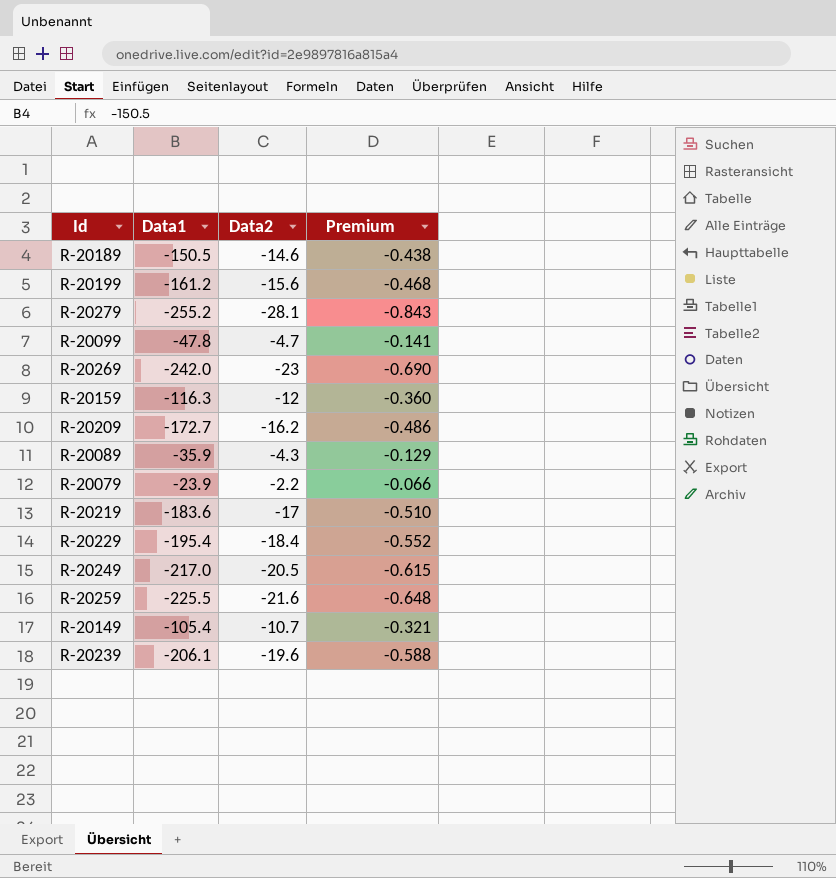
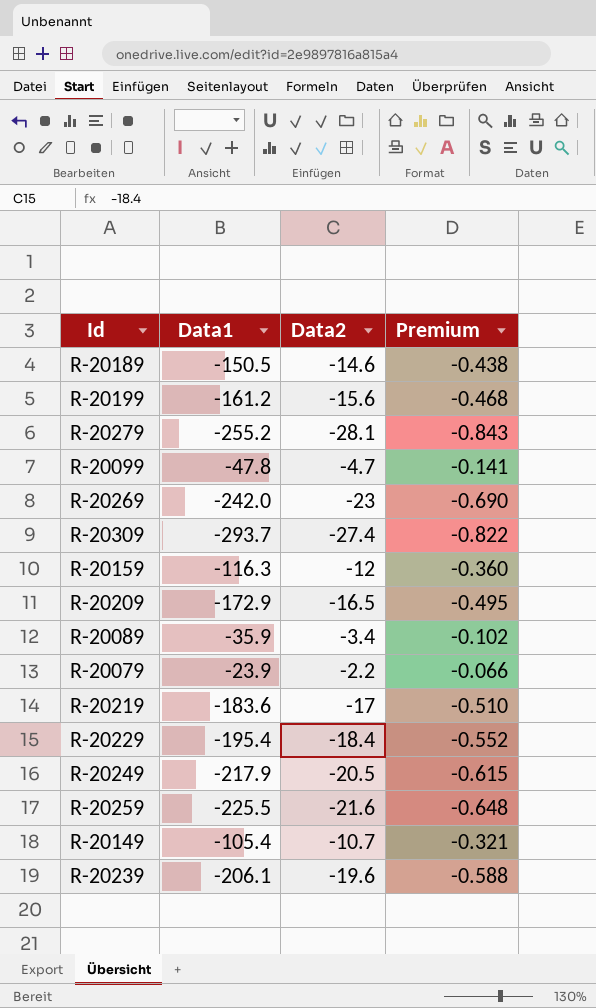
row R-20309: none -> -293.7 | -27.4 | -0.822
R-20209 | Data1: -172.7 -> -172.9
R-20209 | Data2: -16.2 -> -16.5
R-20209 | Premium: -0.486 -> -0.495
R-20089 | Data2: -4.3 -> -3.4
R-20089 | Premium: -0.129 -> -0.102
R-20249 | Data1: -217.0 -> -217.9

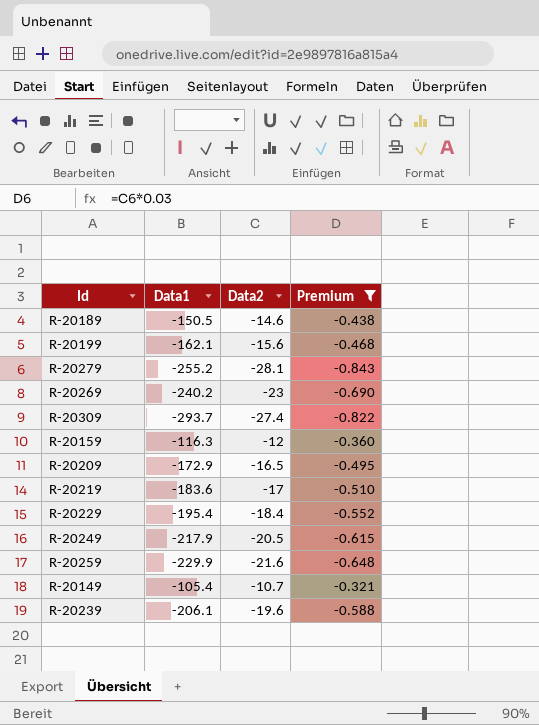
filter: none -> Premium <= -0.321
R-20199 | Data1: -161.2 -> -162.1
R-20269 | Data1: -242.0 -> -240.2
R-20259 | Data1: -225.5 -> -229.9

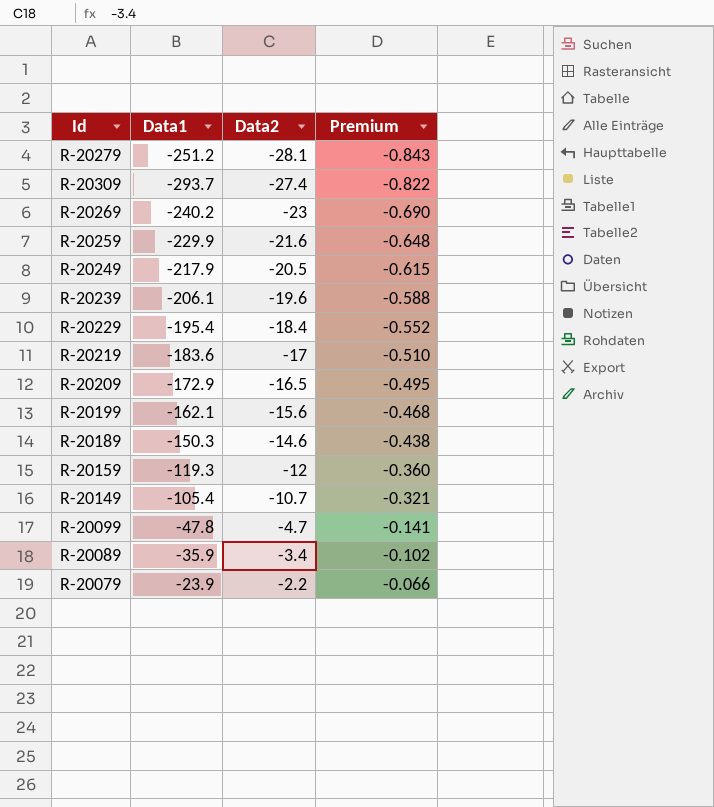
filter: Premium <= -0.321 -> none
row order: none -> Data2 ascending
R-20279 | Data1: -255.2 -> -251.2
R-20189 | Data1: -150.5 -> -150.3
R-20159 | Data1: -116.3 -> -119.3

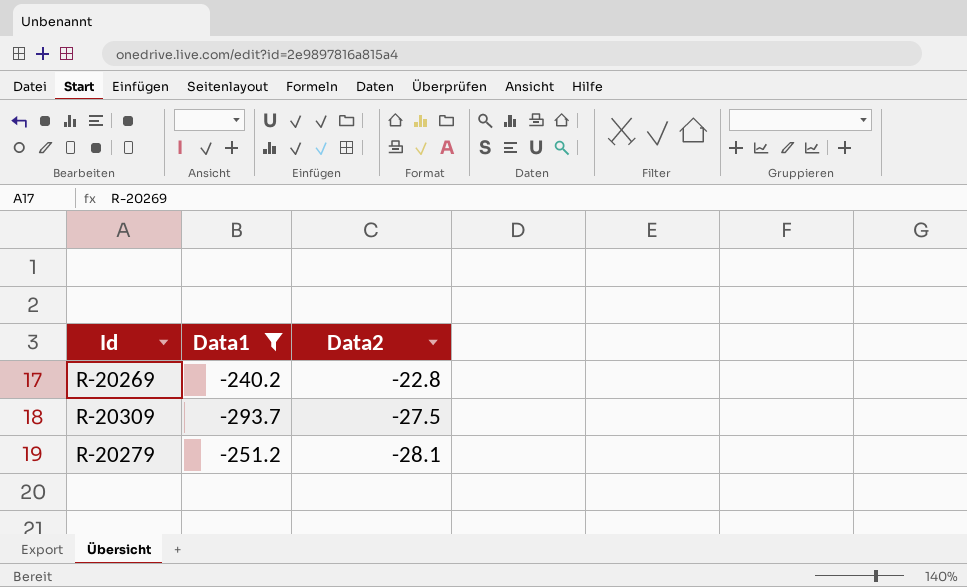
filter: none -> Data1 <= -240.2
row order: Data2 ascending -> Data2 descending
column Premium | formula: [Data2] * 0.03 -> none
R-20269 | Data2: -23 -> -22.8
R-20309 | Data2: -27.4 -> -27.5

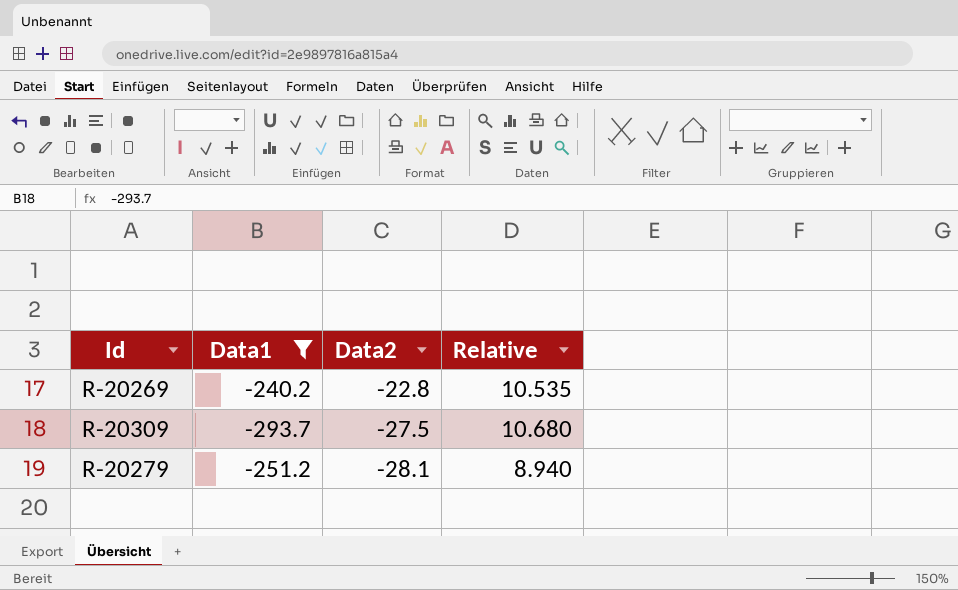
column Relative | formula: none -> [Data1] / [Data2]

